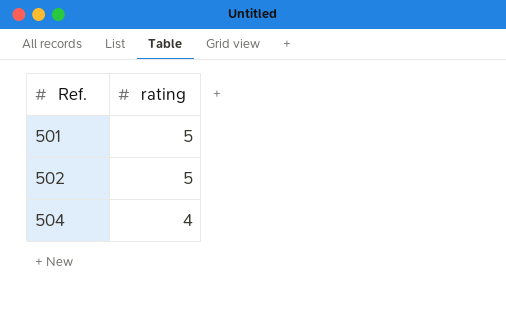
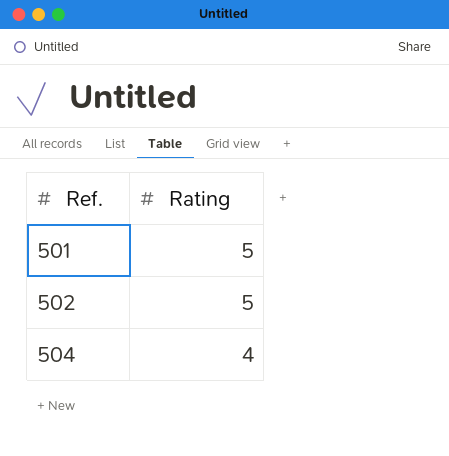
column name: rating -> Rating

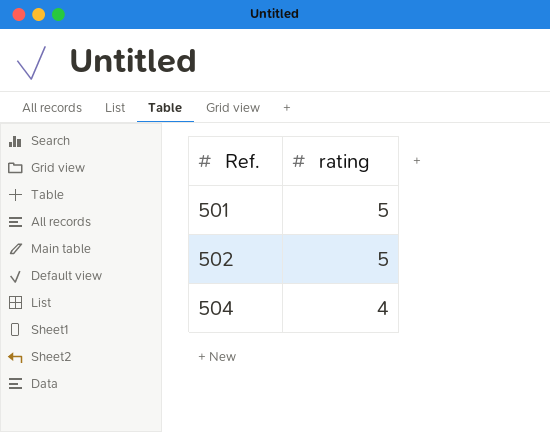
column name: Rating -> rating

